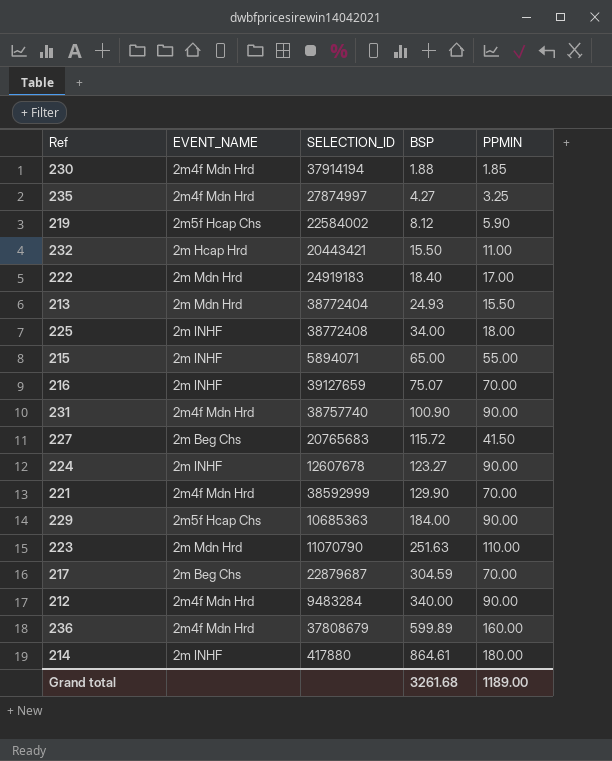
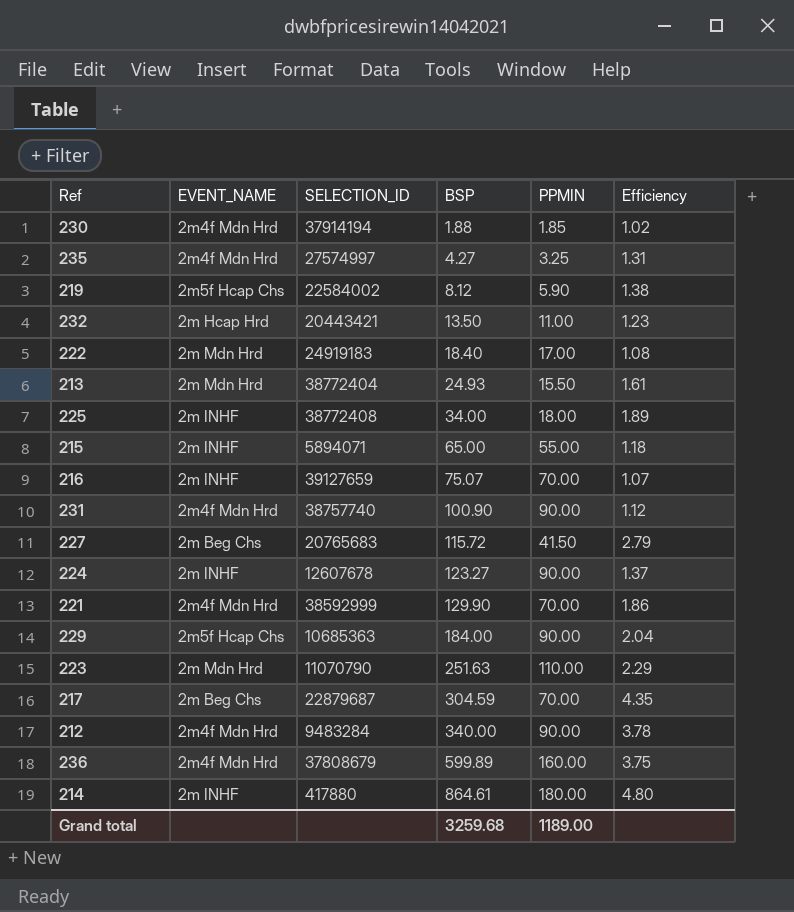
column Efficiency | formula: none -> [BSP] / [PPMIN]
235 | SELECTION_ID: 27874997 -> 27574997
232 | BSP: 15.50 -> 13.50
Grand total | BSP: 3261.68 -> 3259.68

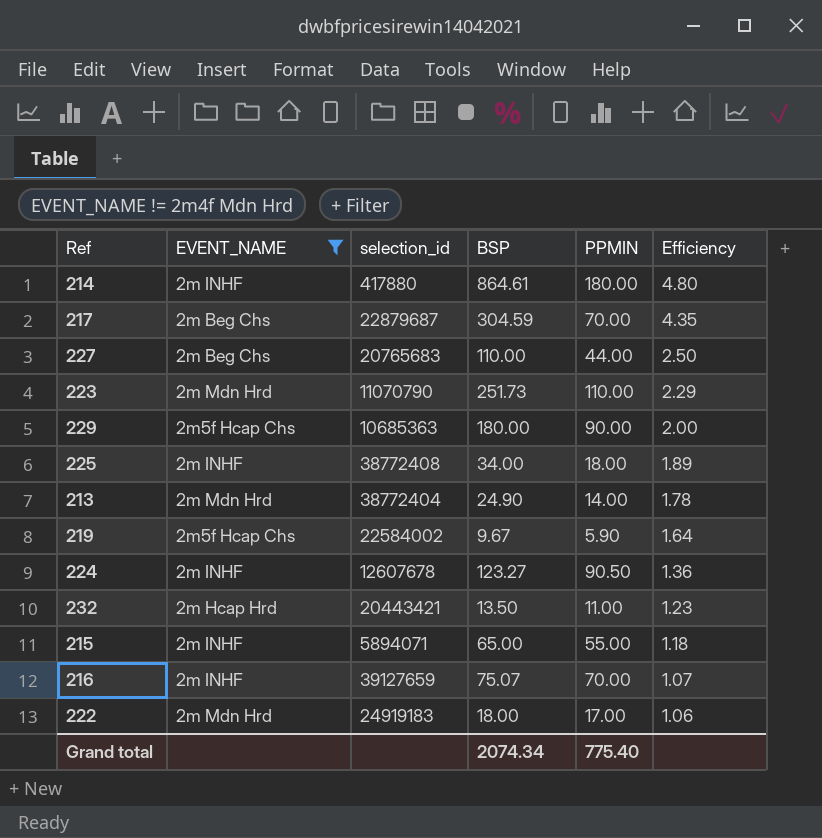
filter: none -> EVENT_NAME != 2m4f Mdn Hrd
row order: BSP ascending -> Efficiency descending
column name: SELECTION_ID -> selection_id
227 | BSP: 115.72 -> 110.00
227 | PPMIN: 41.50 -> 44.00
227 | Efficiency: 2.79 -> 2.50
223 | BSP: 251.63 -> 251.73
229 | BSP: 184.00 -> 180.00
229 | Efficiency: 2.04 -> 2.00
213 | BSP: 24.93 -> 24.90
213 | PPMIN: 15.50 -> 14.00
213 | Efficiency: 1.61 -> 1.78
219 | BSP: 8.12 -> 9.67
219 | Efficiency: 1.38 -> 1.64
224 | PPMIN: 90.00 -> 90.50
224 | Efficiency: 1.37 -> 1.36
222 | BSP: 18.40 -> 18.00
222 | Efficiency: 1.08 -> 1.06
Grand total | BSP: 3259.68 -> 2074.34
Grand total | PPMIN: 1189.00 -> 775.40

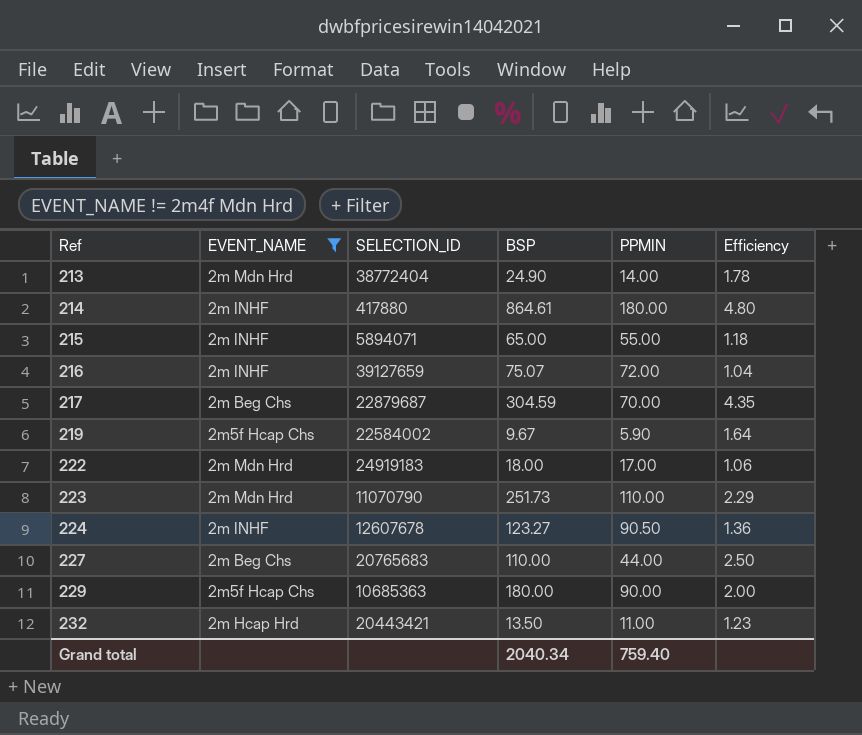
row order: Efficiency descending -> Ref ascending
column name: selection_id -> SELECTION_ID
row 225: 2m INHF | 38772408 | 34.00 | 18.00 | 1.89 -> none
216 | PPMIN: 70.00 -> 72.00
216 | Efficiency: 1.07 -> 1.04
Grand total | BSP: 2074.34 -> 2040.34
Grand total | PPMIN: 775.40 -> 759.40

